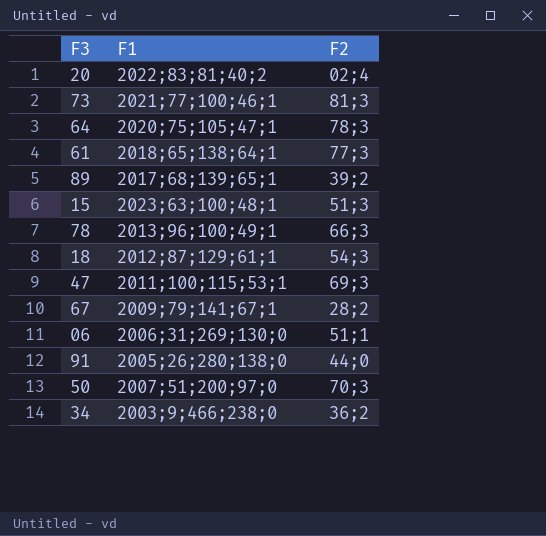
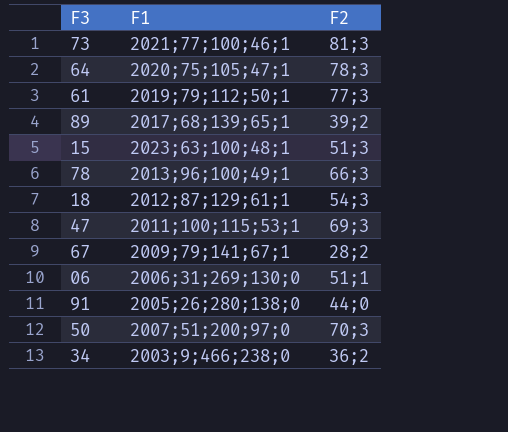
row 20: 2022;83;81;40;2 | 02;4 -> none
61 | F1: 2018;65;138;64;1 -> 2019;79;112;50;1

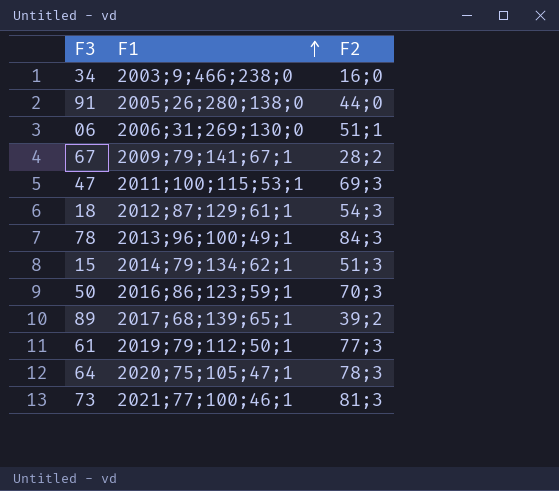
row order: none -> F1 ascending
34 | F2: 36;2 -> 16;0
78 | F2: 66;3 -> 84;3
15 | F1: 2023;63;100;48;1 -> 2014;79;134;62;1
50 | F1: 2007;51;200;97;0 -> 2016;86;123;59;1

